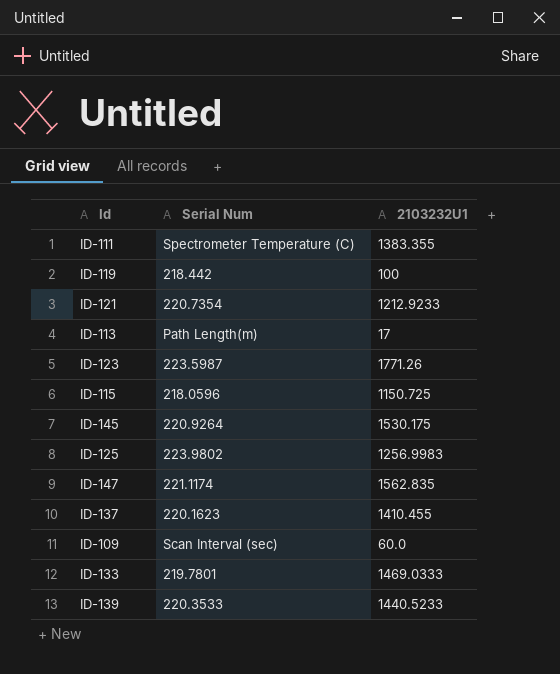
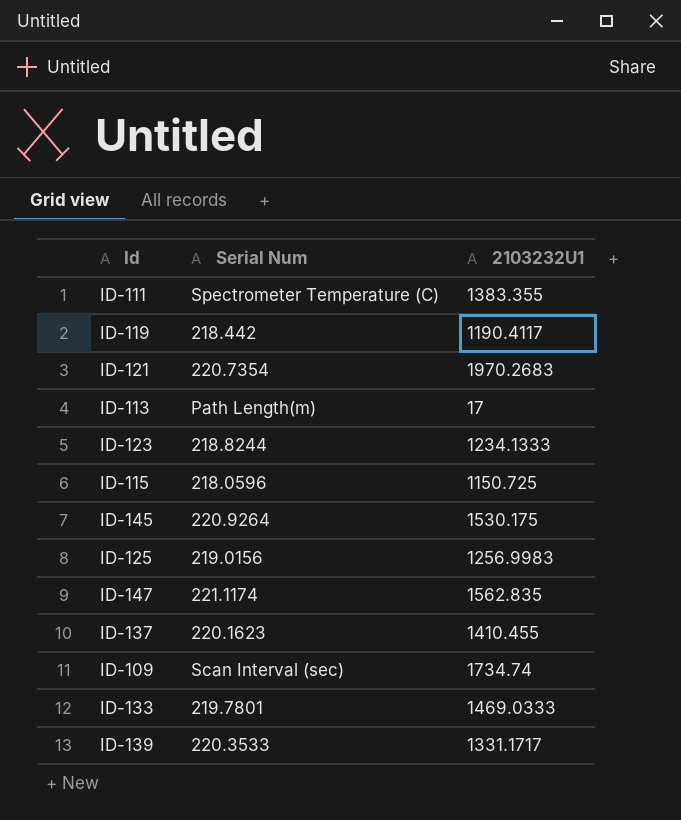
ID-119 | 2103232U1: 100 -> 1190.4117
ID-121 | 2103232U1: 1212.9233 -> 1970.2683
ID-123 | Serial Num: 223.5987 -> 218.8244
ID-123 | 2103232U1: 1771.26 -> 1234.1333
ID-125 | Serial Num: 223.9802 -> 219.0156
ID-109 | 2103232U1: 60.0 -> 1734.74
ID-139 | 2103232U1: 1440.5233 -> 1331.1717

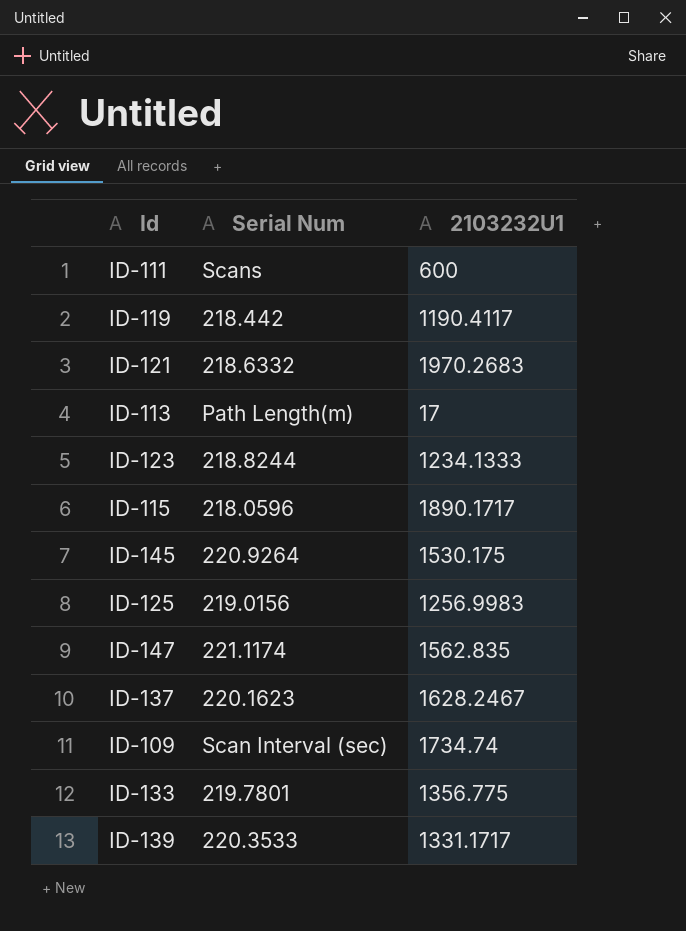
ID-111 | Serial Num: Spectrometer Temperature (C) -> Scans
ID-111 | 2103232U1: 1383.355 -> 600
ID-121 | Serial Num: 220.7354 -> 218.6332
ID-115 | 2103232U1: 1150.725 -> 1890.1717
ID-137 | 2103232U1: 1410.455 -> 1628.2467
ID-133 | 2103232U1: 1469.0333 -> 1356.775

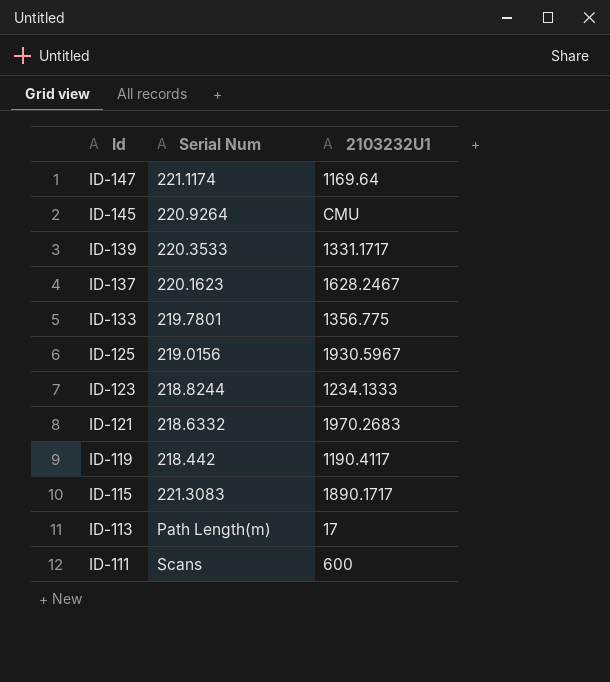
row order: none -> Id descending
row ID-109: Scan Interval (sec) | 1734.74 -> none
ID-147 | 2103232U1: 1562.835 -> 1169.64
ID-145 | 2103232U1: 1530.175 -> CMU
ID-125 | 2103232U1: 1256.9983 -> 1930.5967
ID-115 | Serial Num: 218.0596 -> 221.3083

